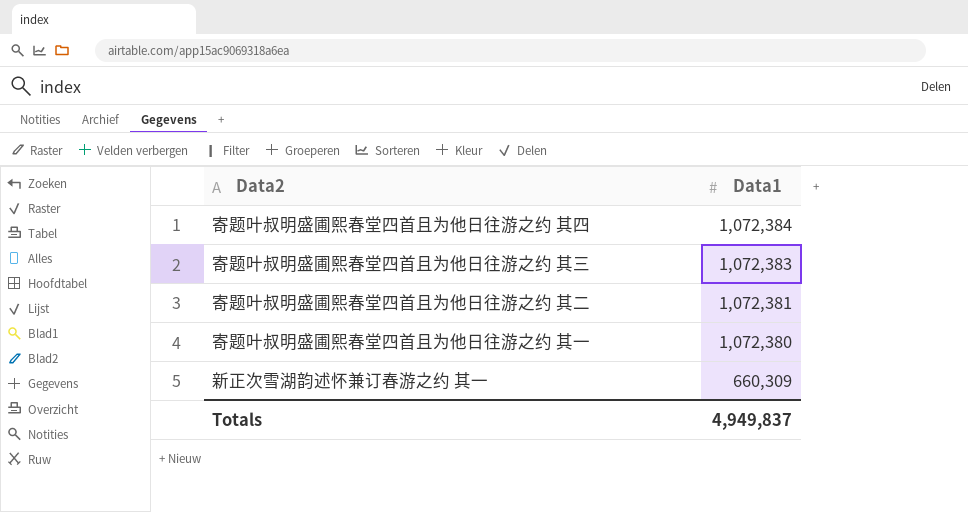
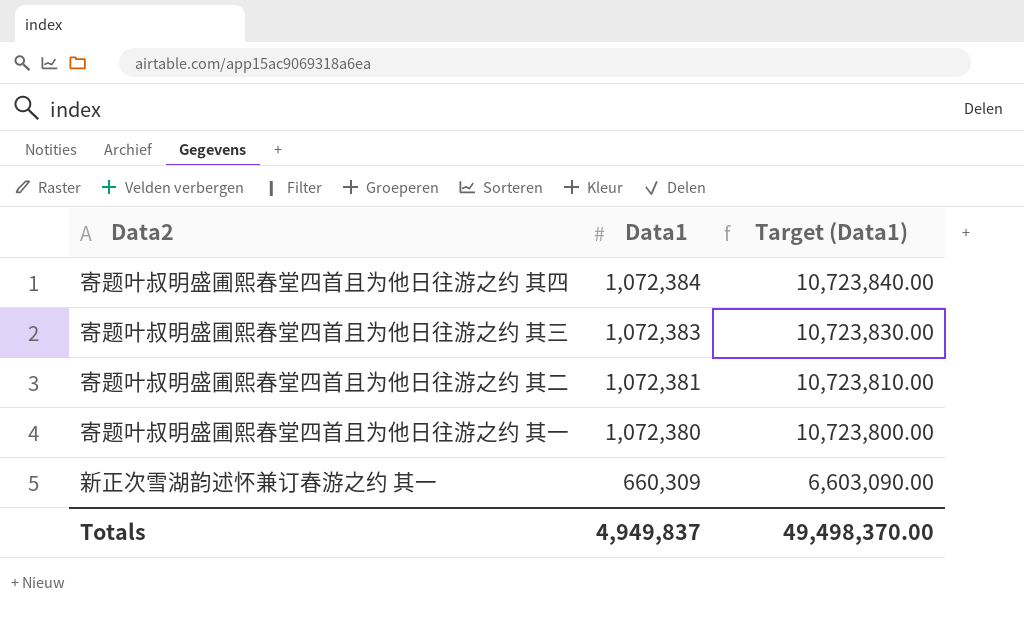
column Target (Data1) | formula: none -> [Data1] * 10

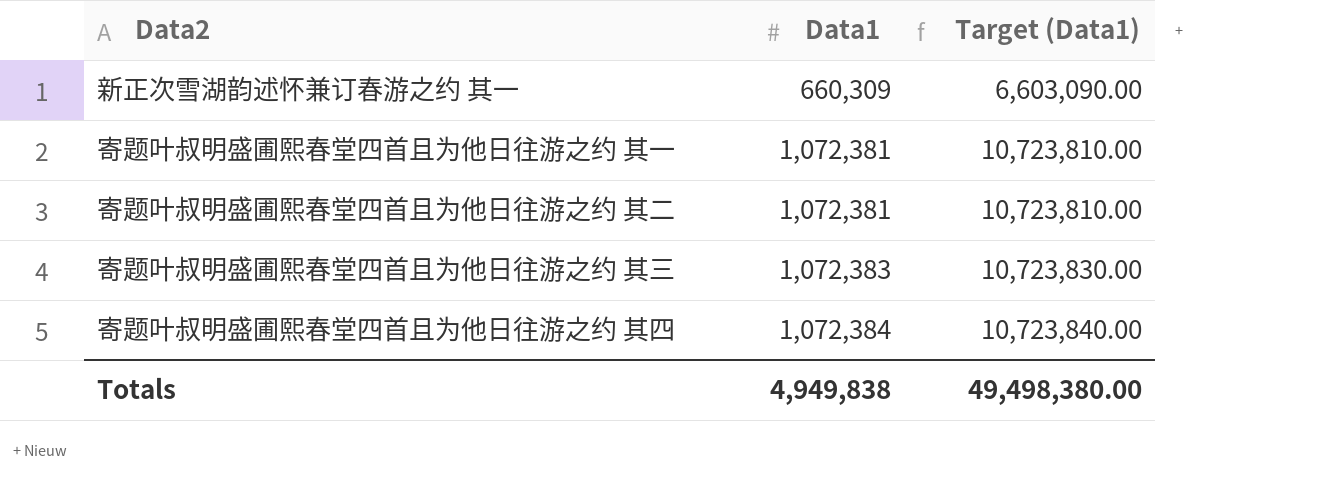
row order: Data1 descending -> Data1 ascending
寄题叶叔明盛圃熙春堂四首且为他日往游之约 其一 | Data1: 1,072,380 -> 1,072,381
寄题叶叔明盛圃熙春堂四首且为他日往游之约 其一 | Target (Data1): 10,723,800.00 -> 10,723,810.00
Totals | Data1: 4,949,837 -> 4,949,838
Totals | Target (Data1): 49,498,370.00 -> 49,498,380.00

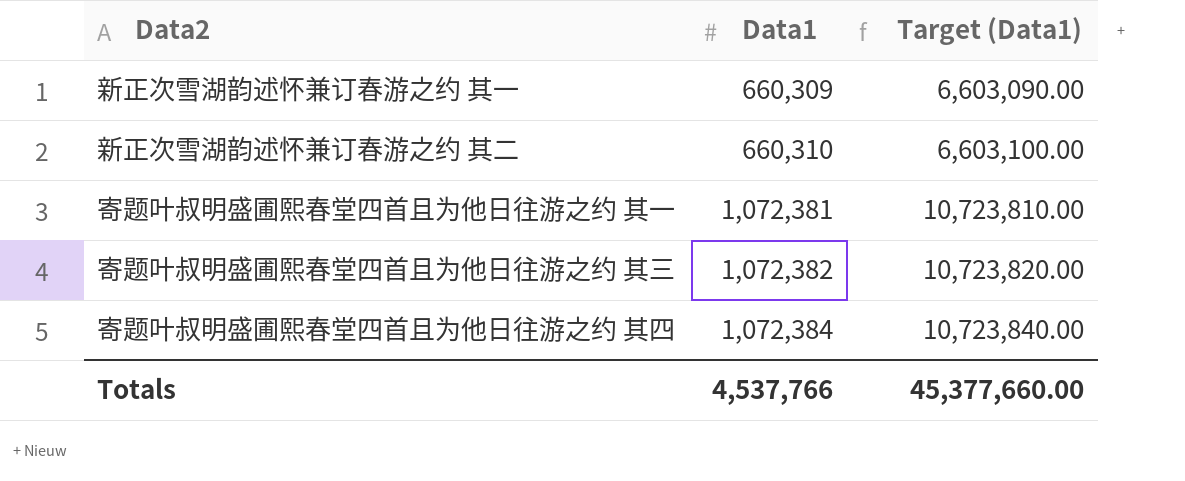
row 寄题叶叔明盛圃熙春堂四首且为他日往游之约 其二: 1,072,381 | 10,723,810.00 -> none
row 新正次雪湖韵述怀兼订春游之约 其二: none -> 660,310 | 6,603,100.00
寄题叶叔明盛圃熙春堂四首且为他日往游之约 其三 | Data1: 1,072,383 -> 1,072,382
寄题叶叔明盛圃熙春堂四首且为他日往游之约 其三 | Target (Data1): 10,723,830.00 -> 10,723,820.00
Totals | Data1: 4,949,838 -> 4,537,766
Totals | Target (Data1): 49,498,380.00 -> 45,377,660.00

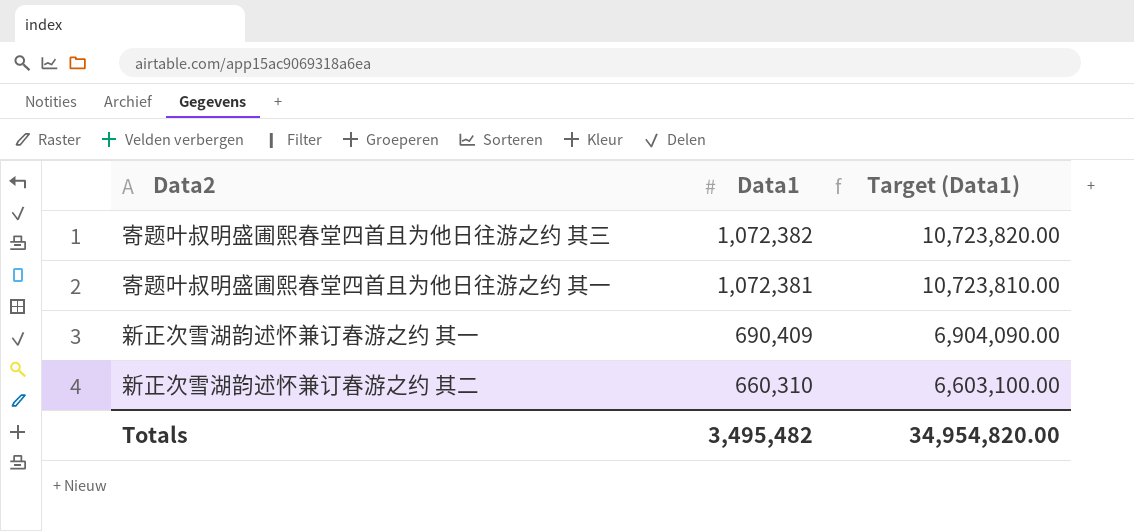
row order: Data1 ascending -> Data1 descending
row 寄题叶叔明盛圃熙春堂四首且为他日往游之约 其四: 1,072,384 | 10,723,840.00 -> none
新正次雪湖韵述怀兼订春游之约 其一 | Data1: 660,309 -> 690,409
新正次雪湖韵述怀兼订春游之约 其一 | Target (Data1): 6,603,090.00 -> 6,904,090.00
Totals | Data1: 4,537,766 -> 3,495,482
Totals | Target (Data1): 45,377,660.00 -> 34,954,820.00

